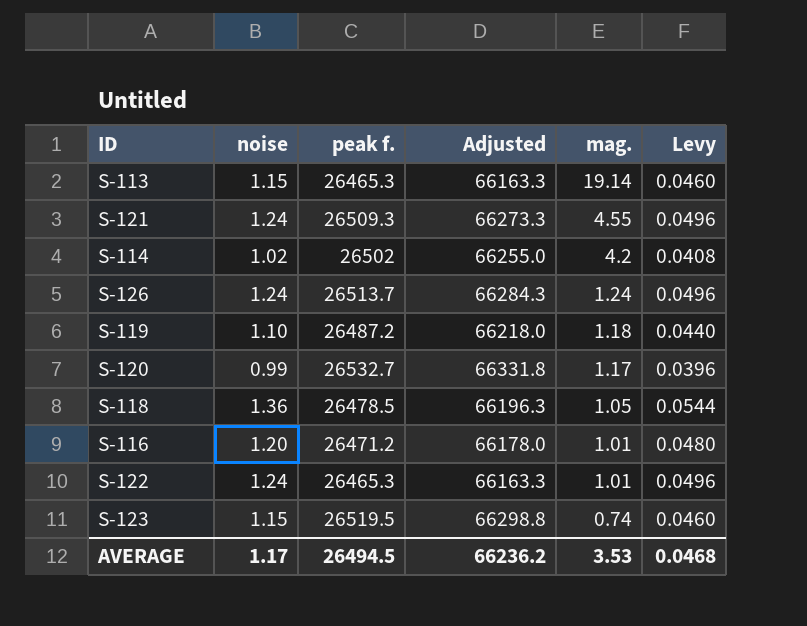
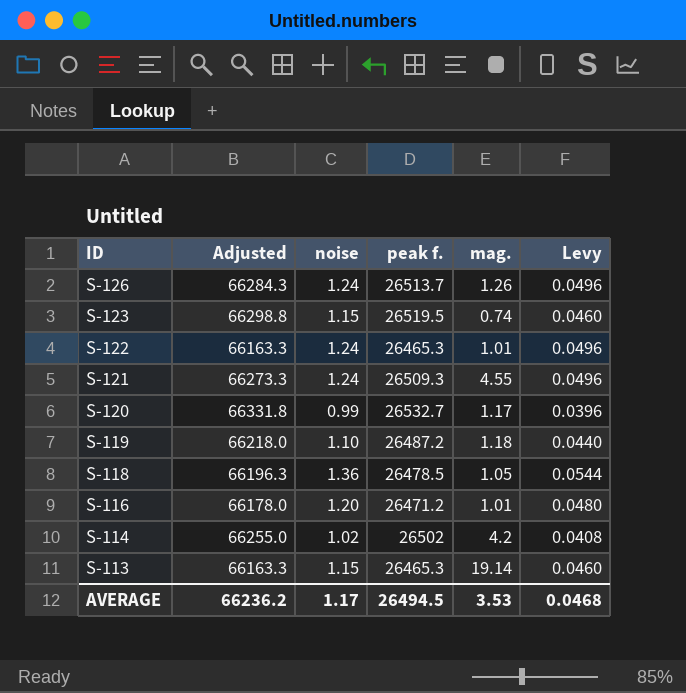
row order: mag. descending -> ID descending
column Adjusted | position: 4 -> 2
S-126 | mag.: 1.24 -> 1.26

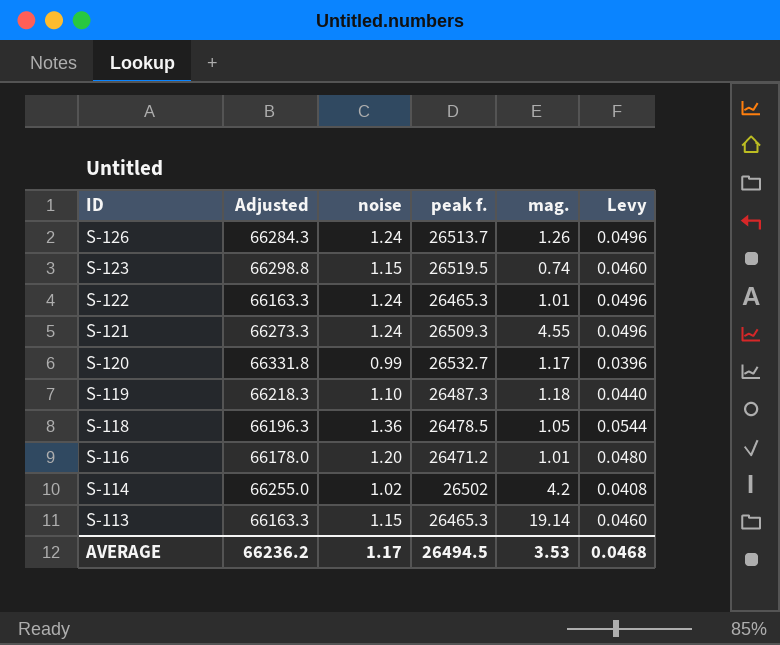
S-119 | Adjusted: 66218.0 -> 66218.3
S-119 | peak f.: 26487.2 -> 26487.3

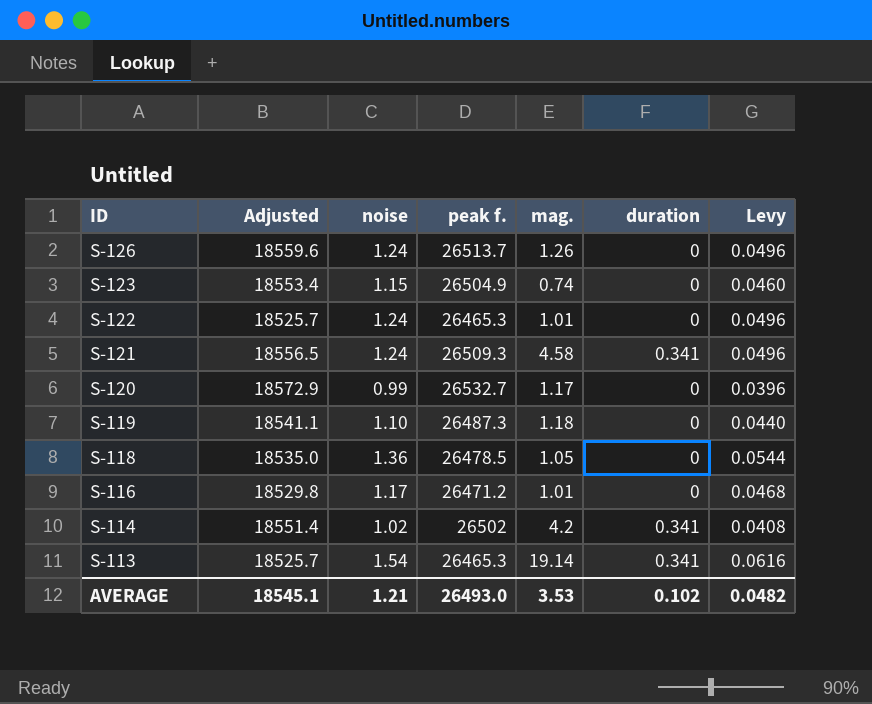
column Adjusted | formula: [peak f.] * 2.5 -> [peak f.] * 0.7
column duration | position: none -> 6
S-123 | peak f.: 26519.5 -> 26504.9
S-121 | mag.: 4.55 -> 4.58
S-116 | noise: 1.20 -> 1.17
S-116 | Levy: 0.0480 -> 0.0468
S-113 | noise: 1.15 -> 1.54
S-113 | Levy: 0.0460 -> 0.0616
AVERAGE | Adjusted: 66236.2 -> 18545.1
AVERAGE | noise: 1.17 -> 1.21
AVERAGE | peak f.: 26494.5 -> 26493.0
AVERAGE | Levy: 0.0468 -> 0.0482

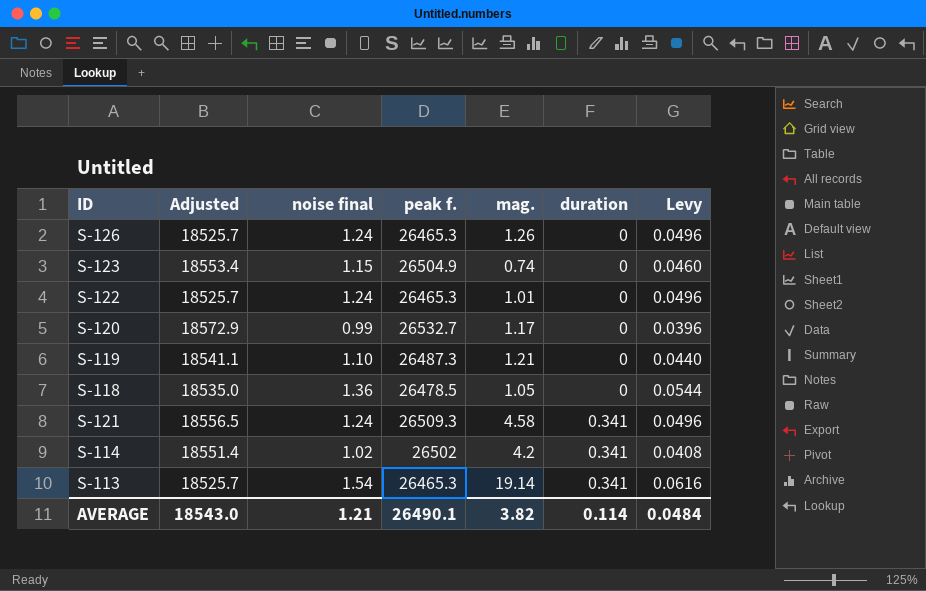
row order: ID descending -> duration ascending
column name: noise -> noise final
row S-116: 18529.8 | 1.17 | 26471.2 | 1.01 | 0 | 0.0468 -> none
S-126 | Adjusted: 18559.6 -> 18525.7
S-126 | peak f.: 26513.7 -> 26465.3
S-119 | mag.: 1.18 -> 1.21
AVERAGE | Adjusted: 18545.1 -> 18543.0
AVERAGE | peak f.: 26493.0 -> 26490.1
AVERAGE | mag.: 3.53 -> 3.82
AVERAGE | duration: 0.102 -> 0.114
AVERAGE | Levy: 0.0482 -> 0.0484

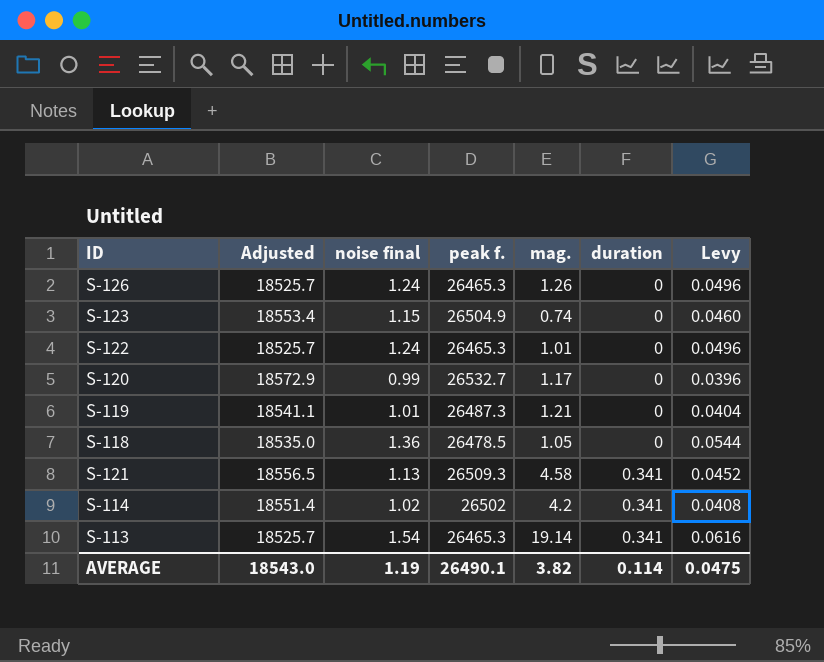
S-119 | noise final: 1.10 -> 1.01
S-119 | Levy: 0.0440 -> 0.0404
S-121 | noise final: 1.24 -> 1.13
S-121 | Levy: 0.0496 -> 0.0452
AVERAGE | noise final: 1.21 -> 1.19
AVERAGE | Levy: 0.0484 -> 0.0475

